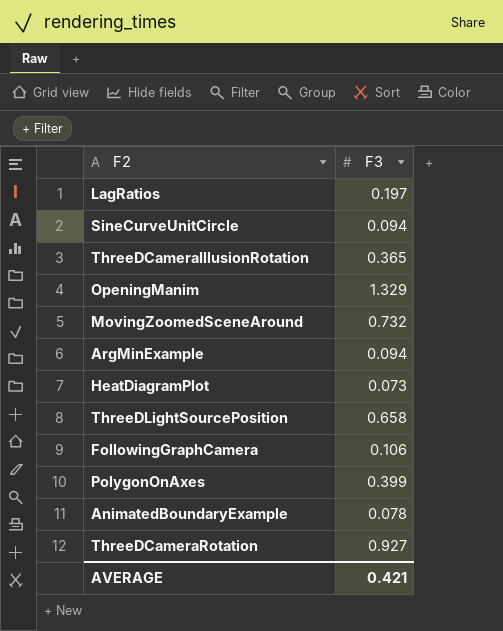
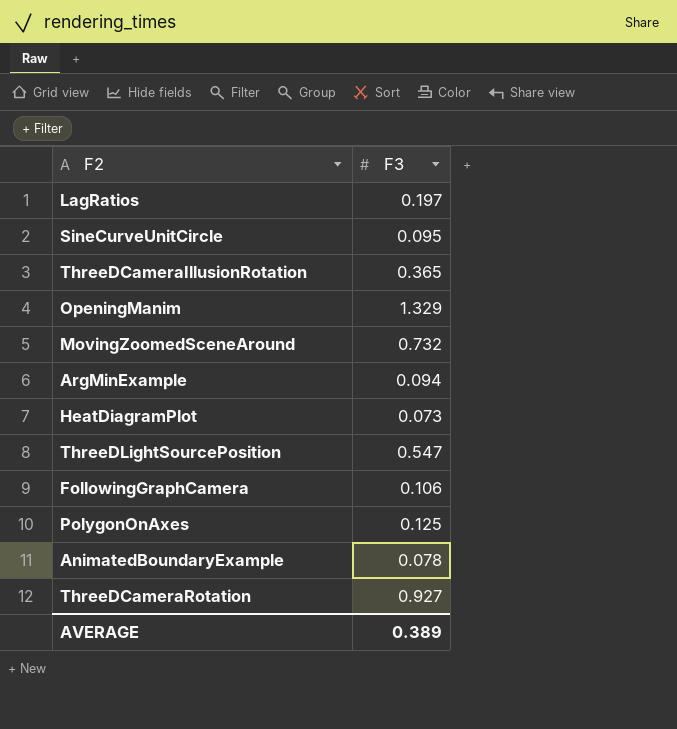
SineCurveUnitCircle | F3: 0.094 -> 0.095
ThreeDLightSourcePosition | F3: 0.658 -> 0.547
PolygonOnAxes | F3: 0.399 -> 0.125
AVERAGE | F3: 0.421 -> 0.389

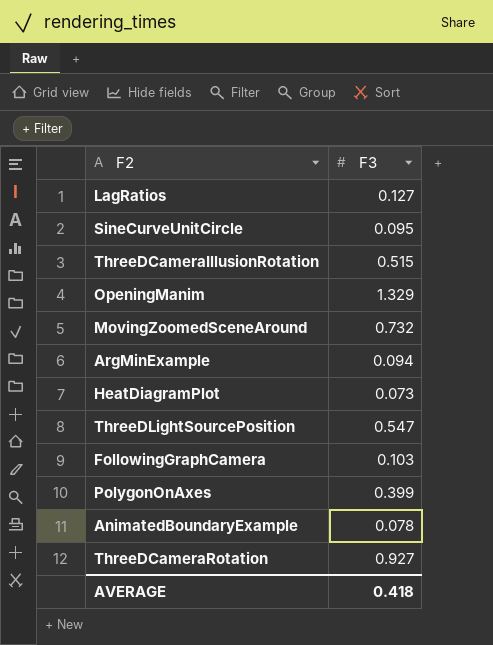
LagRatios | F3: 0.197 -> 0.127
ThreeDCameraIllusionRotation | F3: 0.365 -> 0.515
FollowingGraphCamera | F3: 0.106 -> 0.103
PolygonOnAxes | F3: 0.125 -> 0.399
AVERAGE | F3: 0.389 -> 0.418

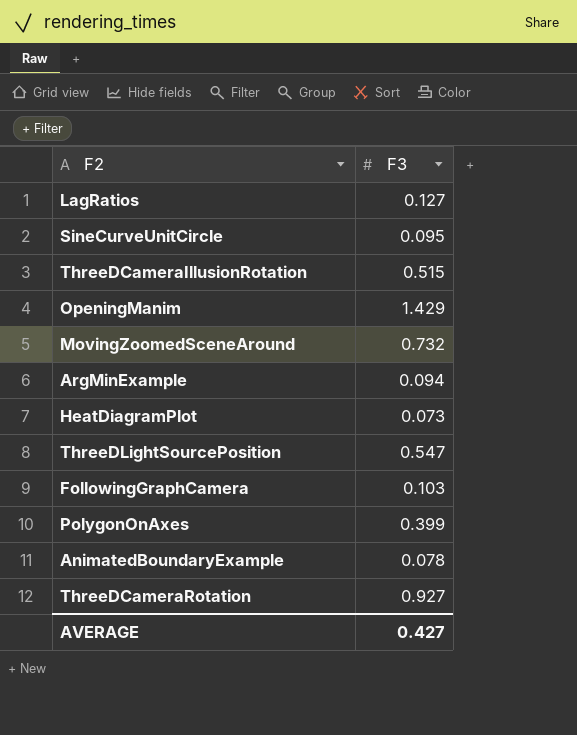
OpeningManim | F3: 1.329 -> 1.429
AVERAGE | F3: 0.418 -> 0.427

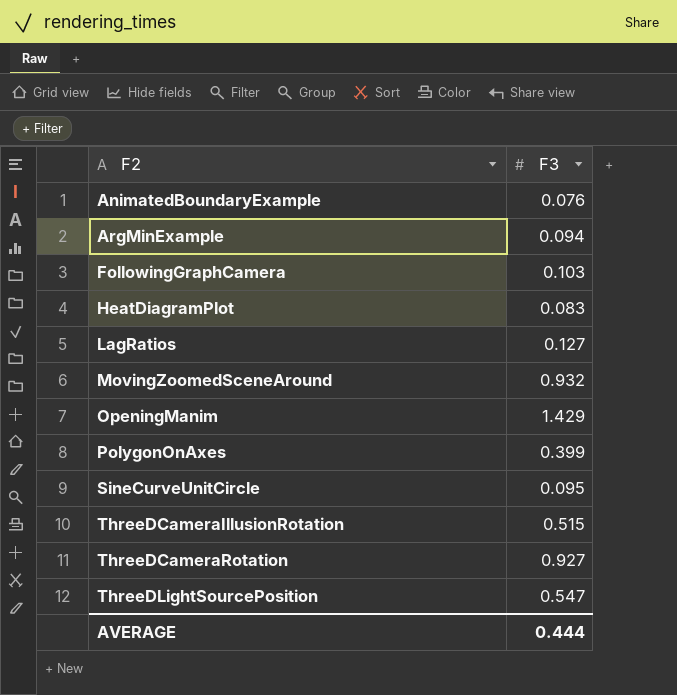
row order: none -> F2 ascending
AnimatedBoundaryExample | F3: 0.078 -> 0.076
HeatDiagramPlot | F3: 0.073 -> 0.083
MovingZoomedSceneAround | F3: 0.732 -> 0.932
AVERAGE | F3: 0.427 -> 0.444

